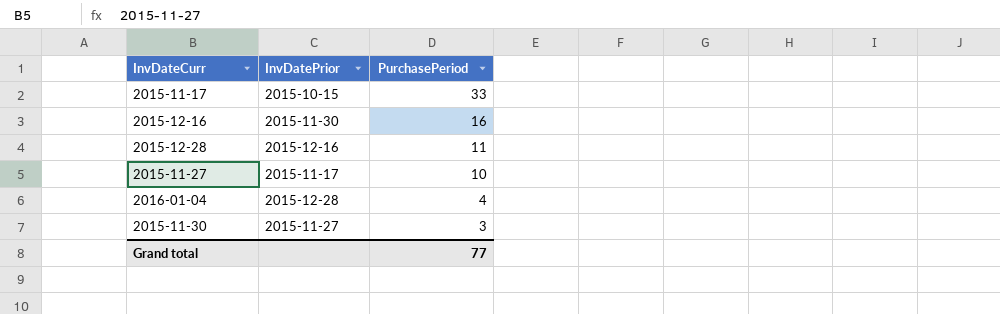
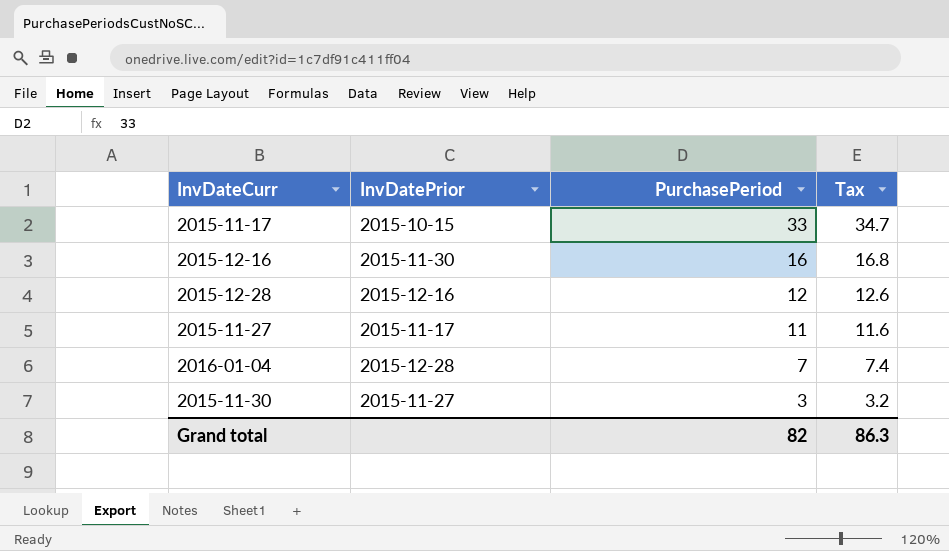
column Tax | formula: none -> [PurchasePeriod] * 1.05
2015-12-28 | PurchasePeriod: 11 -> 12
2015-11-27 | PurchasePeriod: 10 -> 11
2016-01-04 | PurchasePeriod: 4 -> 7
Grand total | PurchasePeriod: 77 -> 82

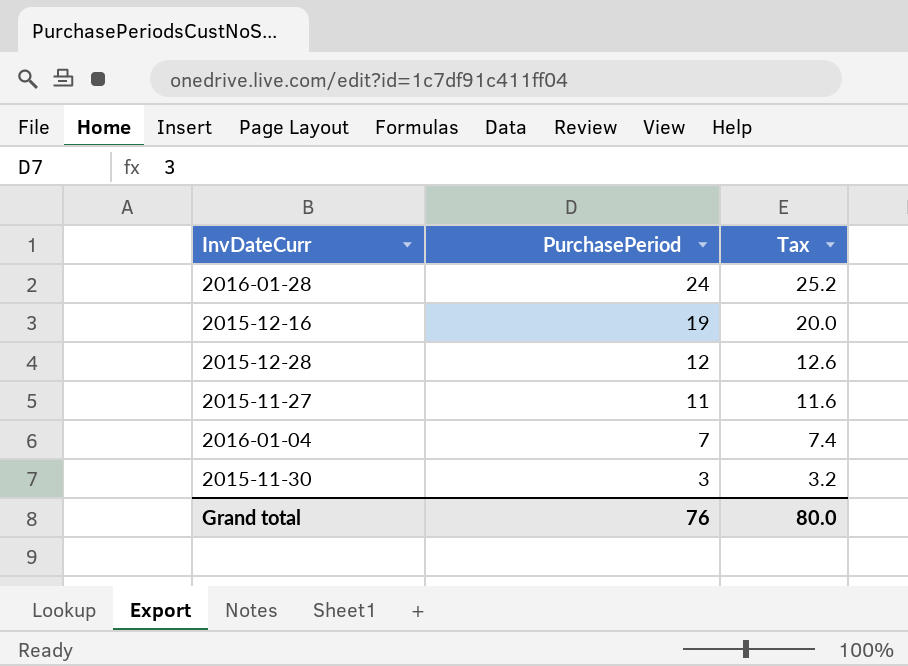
column InvDatePrior | position: 2 -> none
row 2015-11-17: 2015-10-15 | 33 | 34.7 -> none
row 2016-01-28: none -> 24 | 25.2
2015-12-16 | PurchasePeriod: 16 -> 19
2015-12-16 | Tax: 16.8 -> 20.0
Grand total | PurchasePeriod: 82 -> 76
Grand total | Tax: 86.3 -> 80.0

